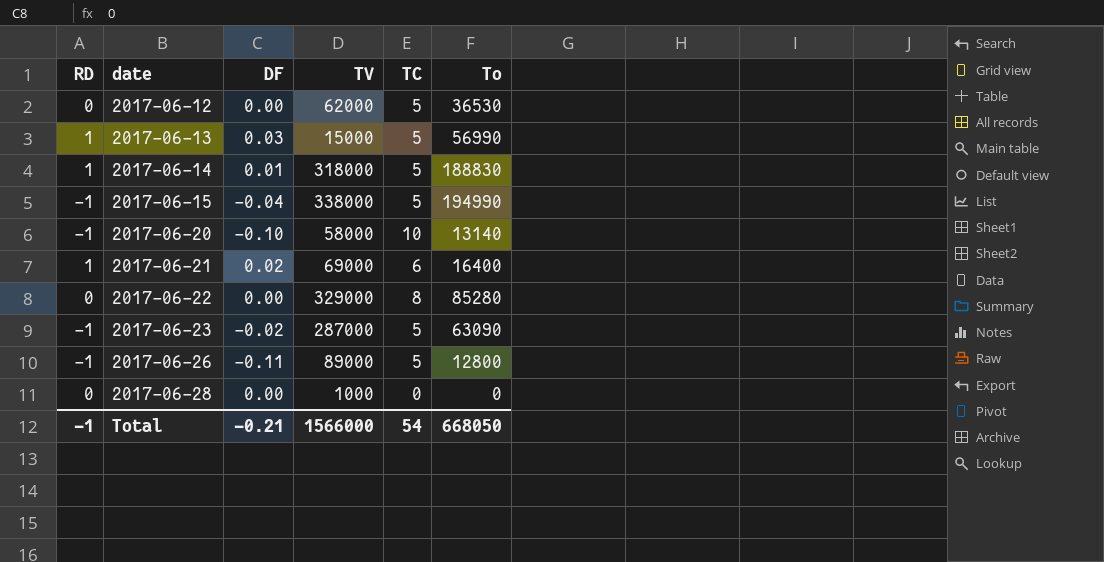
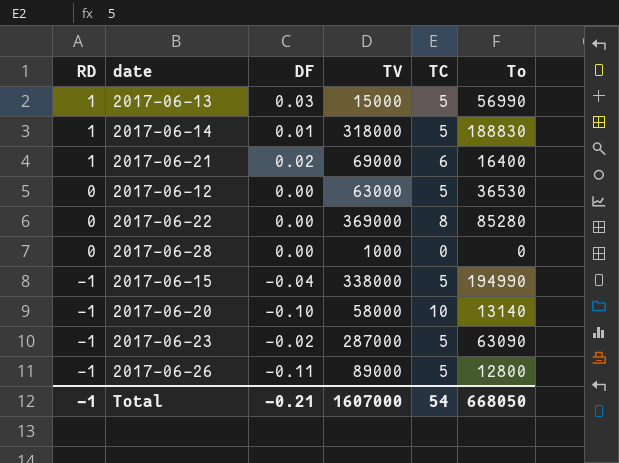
row order: date ascending -> RD descending
2017-06-12 | TV: 62000 -> 63000
2017-06-22 | TV: 329000 -> 369000
Total | TV: 1566000 -> 1607000

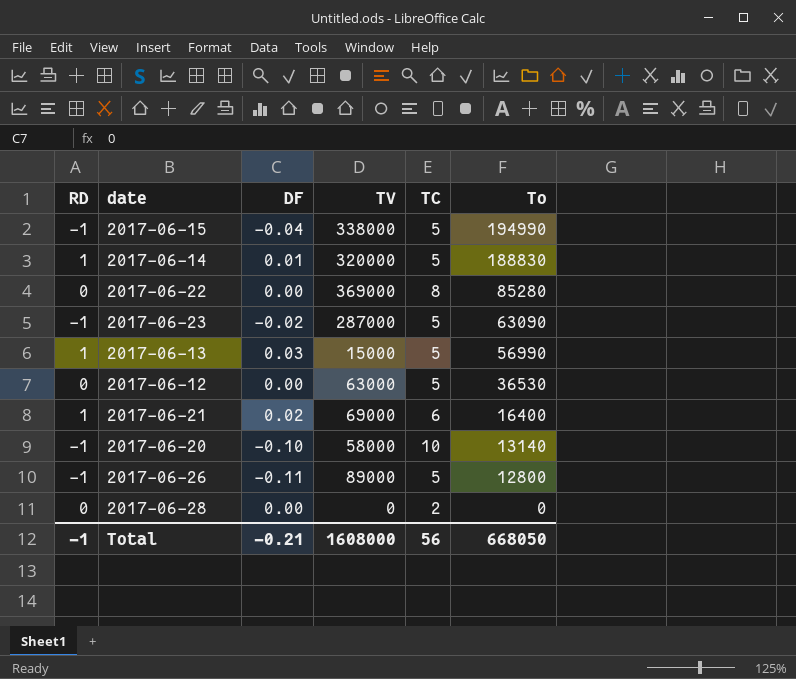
row order: RD descending -> To descending
2017-06-14 | TV: 318000 -> 320000
2017-06-28 | TV: 1000 -> 0
2017-06-28 | TC: 0 -> 2
Total | TV: 1607000 -> 1608000
Total | TC: 54 -> 56

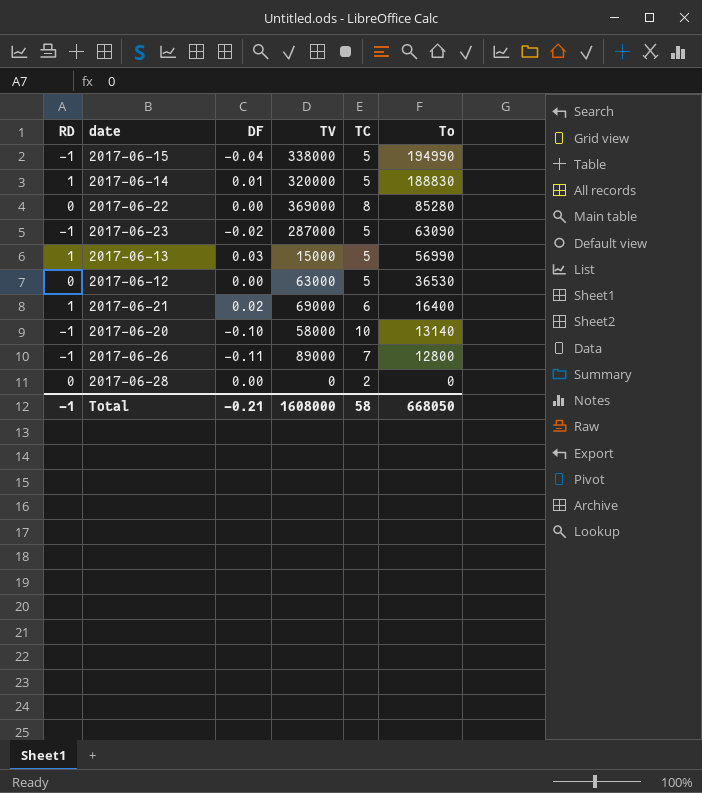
2017-06-26 | TC: 5 -> 7
Total | TC: 56 -> 58

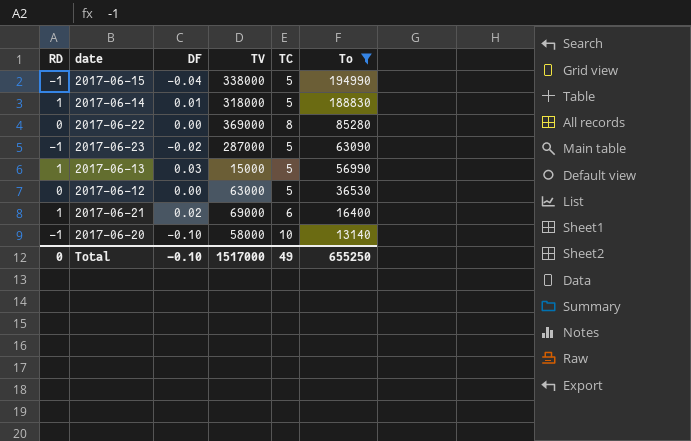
filter: none -> To >= 13140
2017-06-14 | TV: 320000 -> 318000
Total | RD: -1 -> 0
Total | DF: -0.21 -> -0.10
Total | TV: 1608000 -> 1517000
Total | TC: 58 -> 49
Total | To: 668050 -> 655250

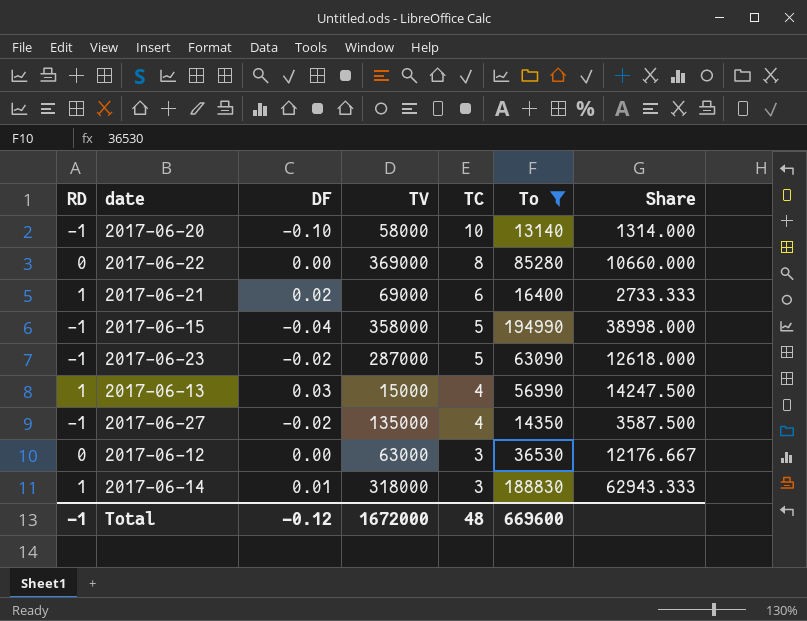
row order: To descending -> TC descending
column Share | formula: none -> [To] / [TC]
2017-06-15 | TV: 338000 -> 358000
2017-06-13 | TC: 5 -> 4
row 2017-06-27: none -> -1 | -0.02 | 135000 | 4 | 14350 | 3587.500
2017-06-12 | TC: 5 -> 3
2017-06-14 | TC: 5 -> 3
Total | RD: 0 -> -1
Total | DF: -0.10 -> -0.12
Total | TV: 1517000 -> 1672000
Total | TC: 49 -> 48
Total | To: 655250 -> 669600

